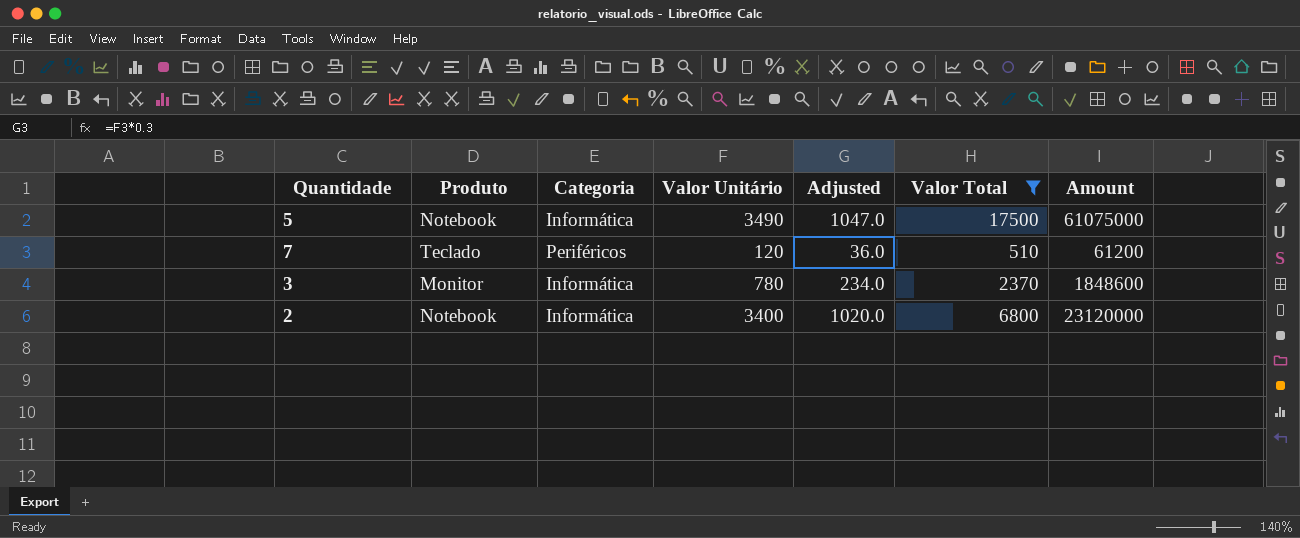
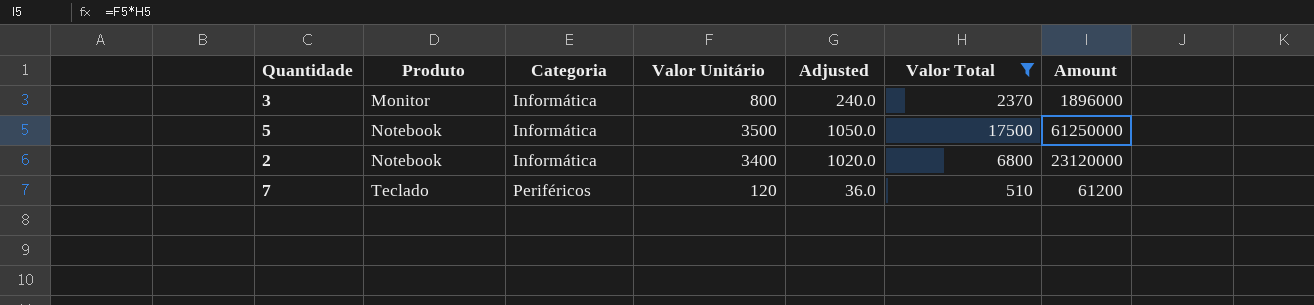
row order: none -> Produto ascending
3 | Valor Unitário: 780 -> 800
3 | Adjusted: 234.0 -> 240.0
3 | Amount: 1848600 -> 1896000
5 | Valor Unitário: 3490 -> 3500
5 | Adjusted: 1047.0 -> 1050.0
5 | Amount: 61075000 -> 61250000

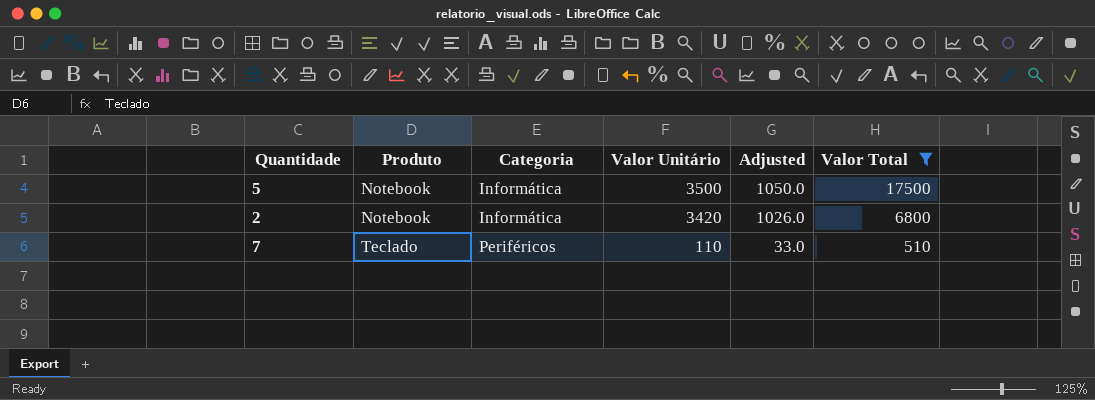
column Amount | formula: [Valor Unitário] * [Valor Total] -> none
row 3: Monitor | Informática | 800 | 240.0 | 2370 | 1896000 -> none
2 | Valor Unitário: 3400 -> 3420
2 | Adjusted: 1020.0 -> 1026.0
7 | Valor Unitário: 120 -> 110
7 | Adjusted: 36.0 -> 33.0

